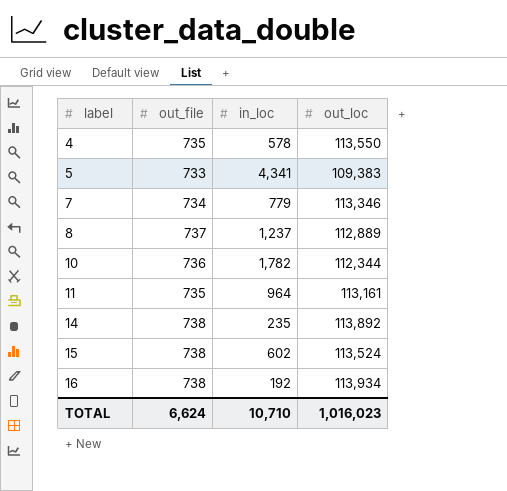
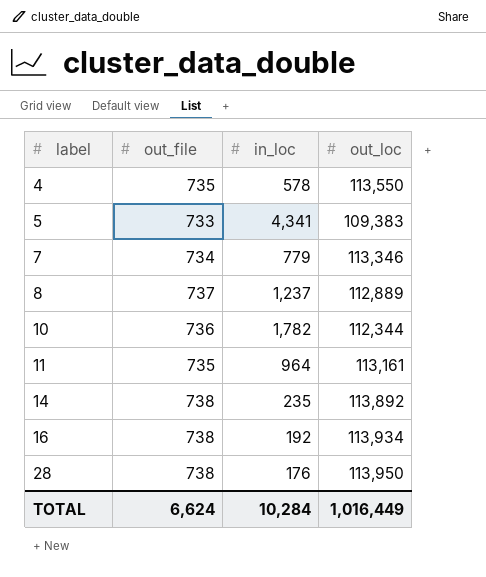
row 15: 738 | 602 | 113,524 -> none
row 28: none -> 738 | 176 | 113,950
TOTAL | in_loc: 10,710 -> 10,284
TOTAL | out_loc: 1,016,023 -> 1,016,449

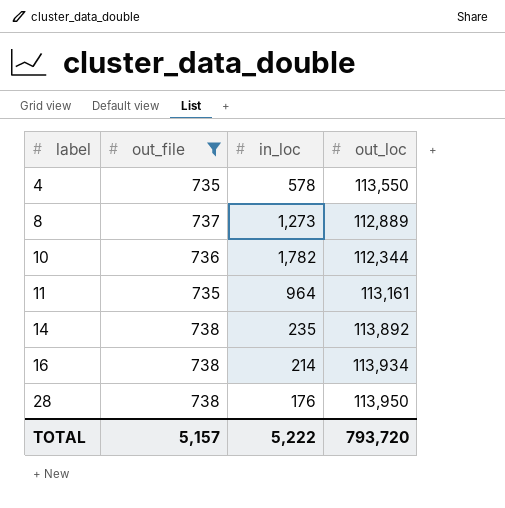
filter: none -> out_file >= 735
8 | in_loc: 1,237 -> 1,273
16 | in_loc: 192 -> 214
TOTAL | out_file: 6,624 -> 5,157
TOTAL | in_loc: 10,284 -> 5,222
TOTAL | out_loc: 1,016,449 -> 793,720

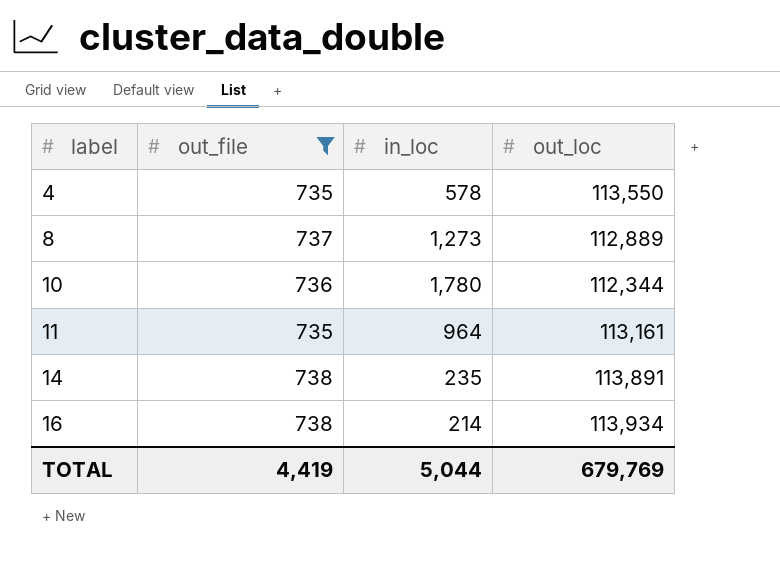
row 28: 738 | 176 | 113,950 -> none
10 | in_loc: 1,782 -> 1,780
14 | out_loc: 113,892 -> 113,891
TOTAL | out_file: 5,157 -> 4,419
TOTAL | in_loc: 5,222 -> 5,044
TOTAL | out_loc: 793,720 -> 679,769

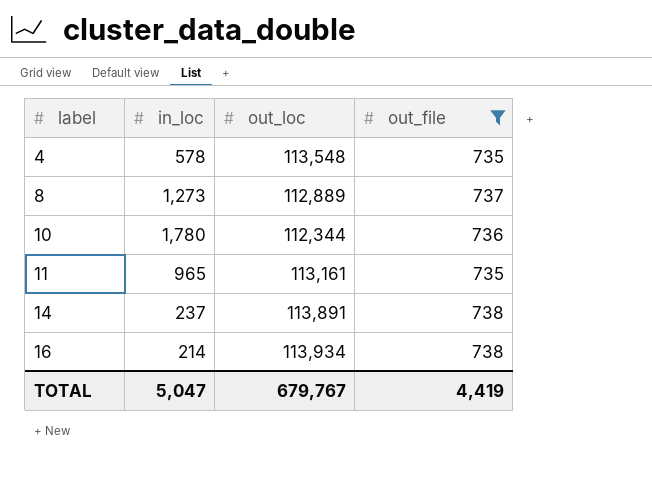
column out_file | position: 2 -> 4
4 | out_loc: 113,550 -> 113,548
11 | in_loc: 964 -> 965
14 | in_loc: 235 -> 237
TOTAL | in_loc: 5,044 -> 5,047
TOTAL | out_loc: 679,769 -> 679,767

